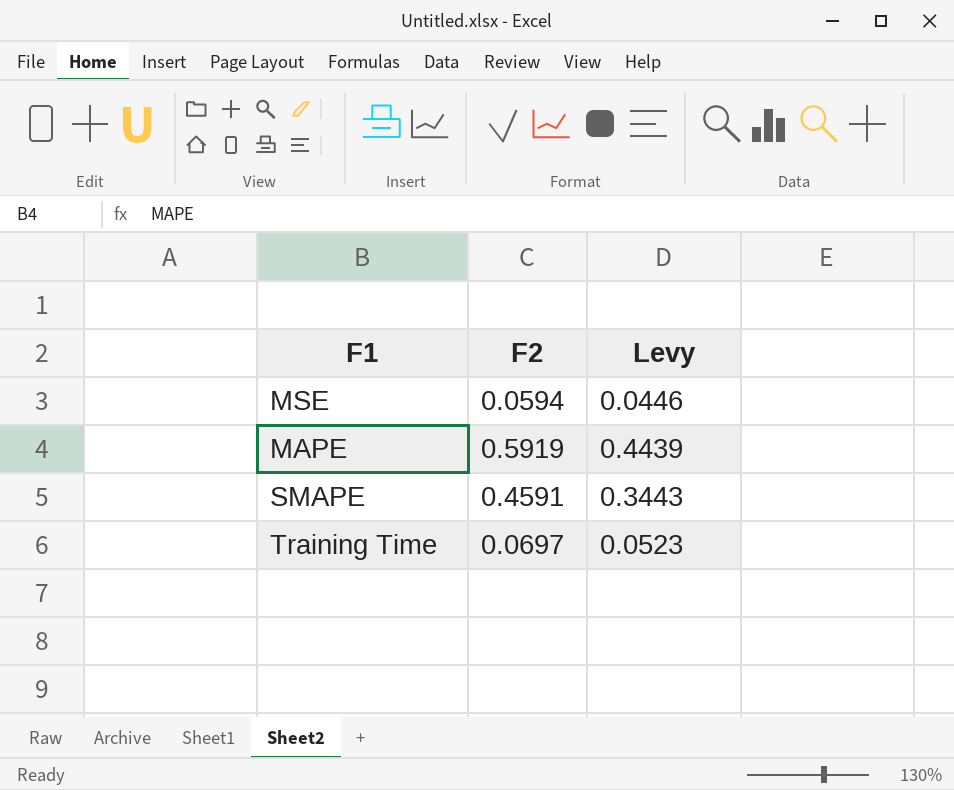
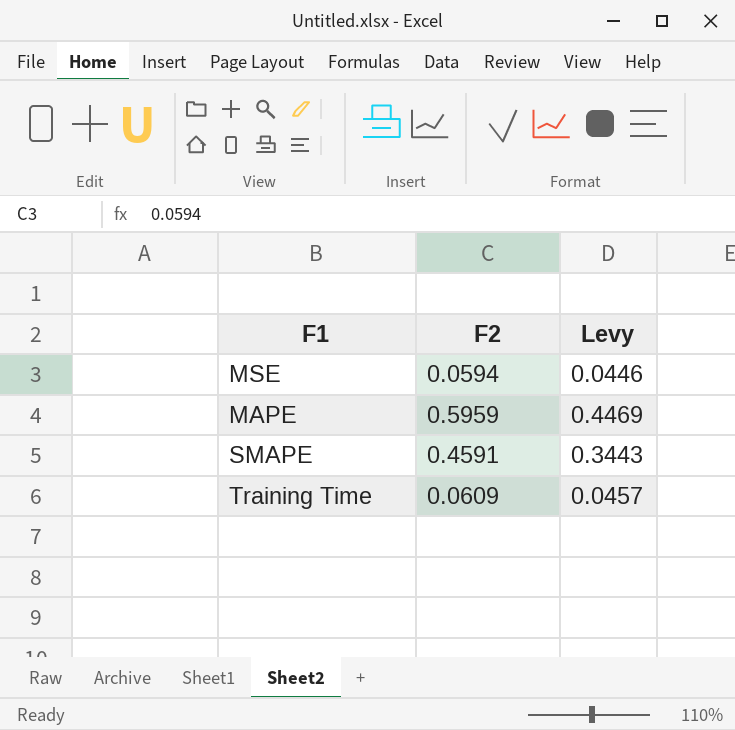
MAPE | F2: 0.5919 -> 0.5959
MAPE | Levy: 0.4439 -> 0.4469
Training Time | F2: 0.0697 -> 0.0609
Training Time | Levy: 0.0523 -> 0.0457

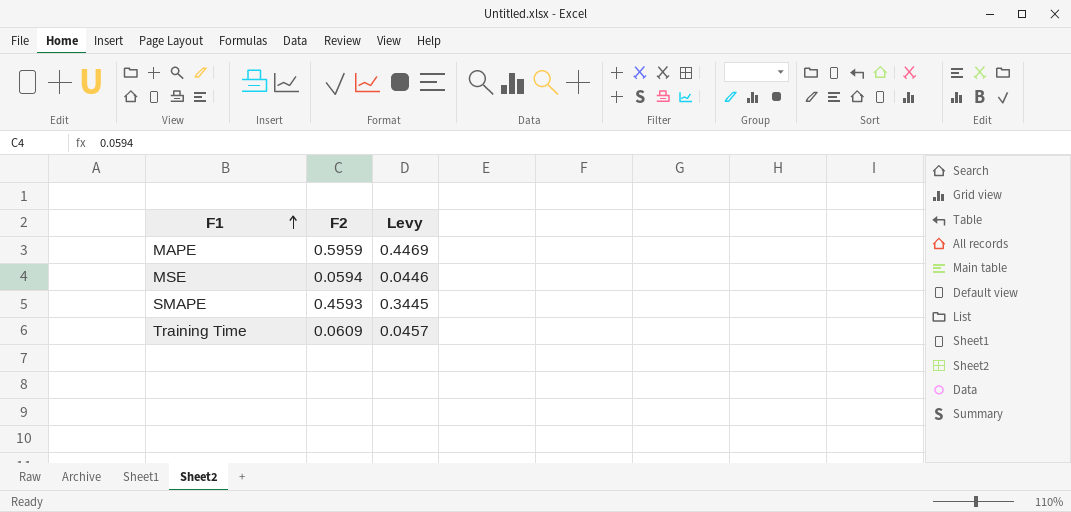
row order: none -> F1 ascending
SMAPE | F2: 0.4591 -> 0.4593
SMAPE | Levy: 0.3443 -> 0.3445

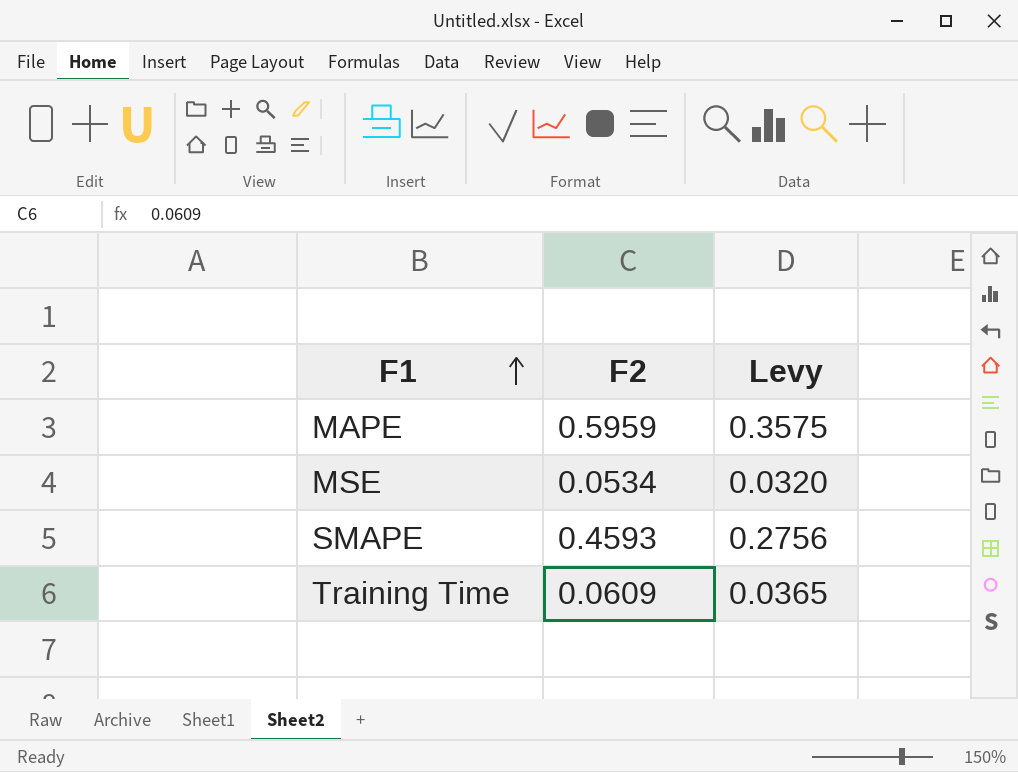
column Levy | formula: [F2] * 0.75 -> [F2] * 0.6
MSE | F2: 0.0594 -> 0.0534

